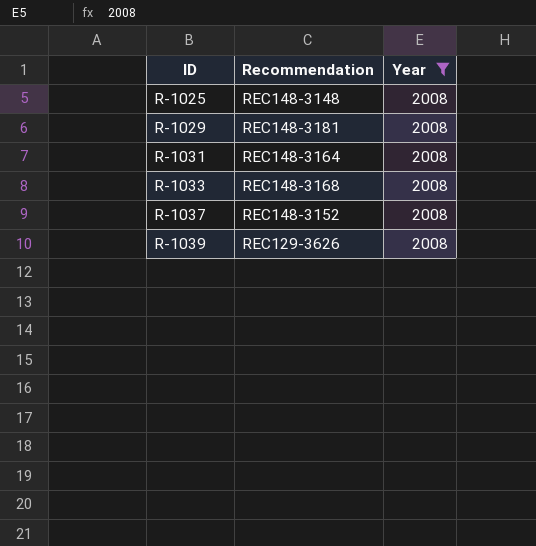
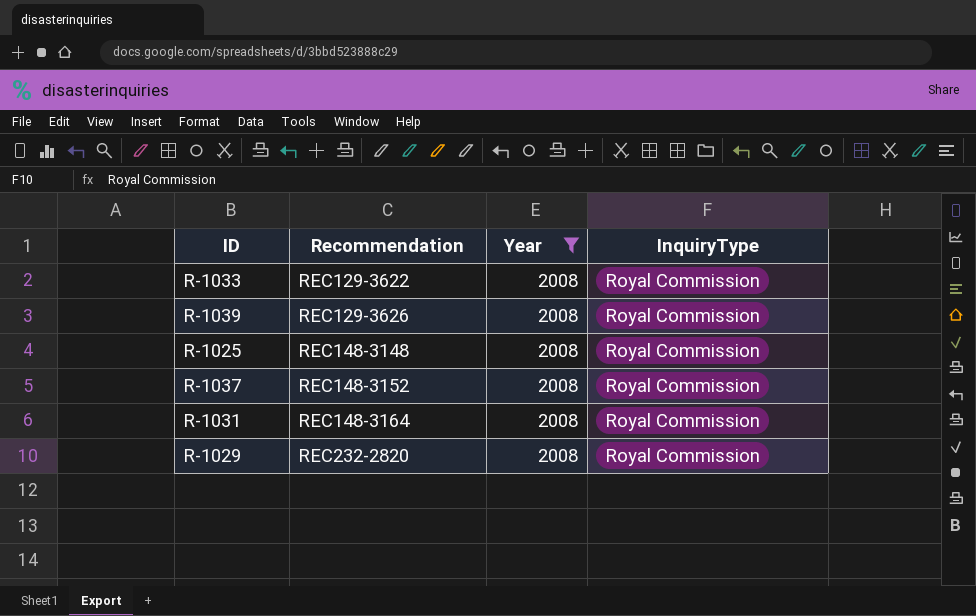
row order: ID ascending -> Recommendation ascending
column InquiryType | position: none -> 4
R-1033 | Recommendation: REC148-3168 -> REC129-3622
R-1029 | Recommendation: REC148-3181 -> REC232-2820

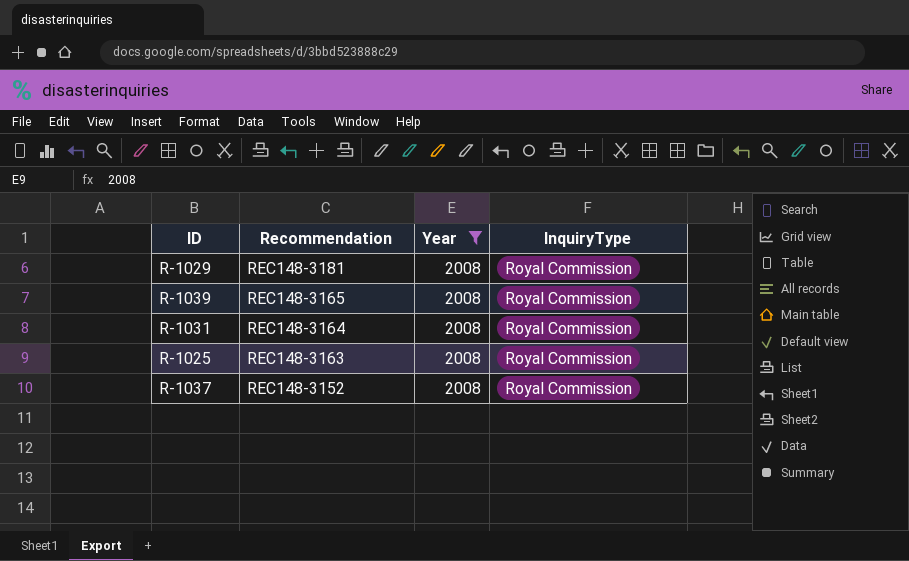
row order: Recommendation ascending -> Recommendation descending
row R-1033: REC129-3622 | 2008 | Royal Commission -> none
R-1029 | Recommendation: REC232-2820 -> REC148-3181
R-1039 | Recommendation: REC129-3626 -> REC148-3165
R-1025 | Recommendation: REC148-3148 -> REC148-3163

